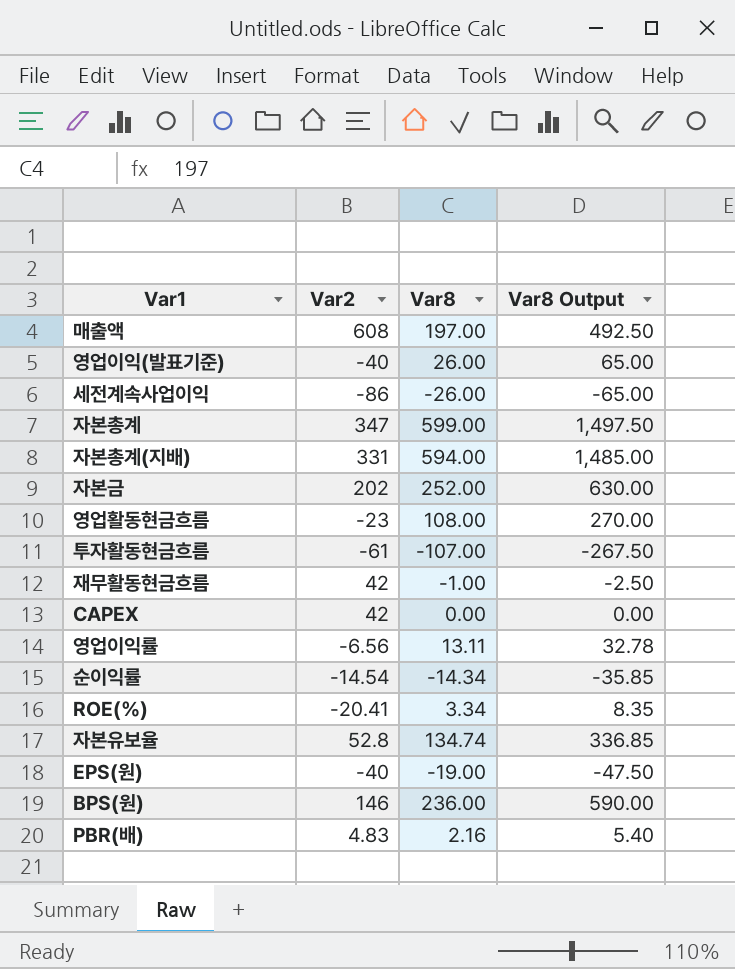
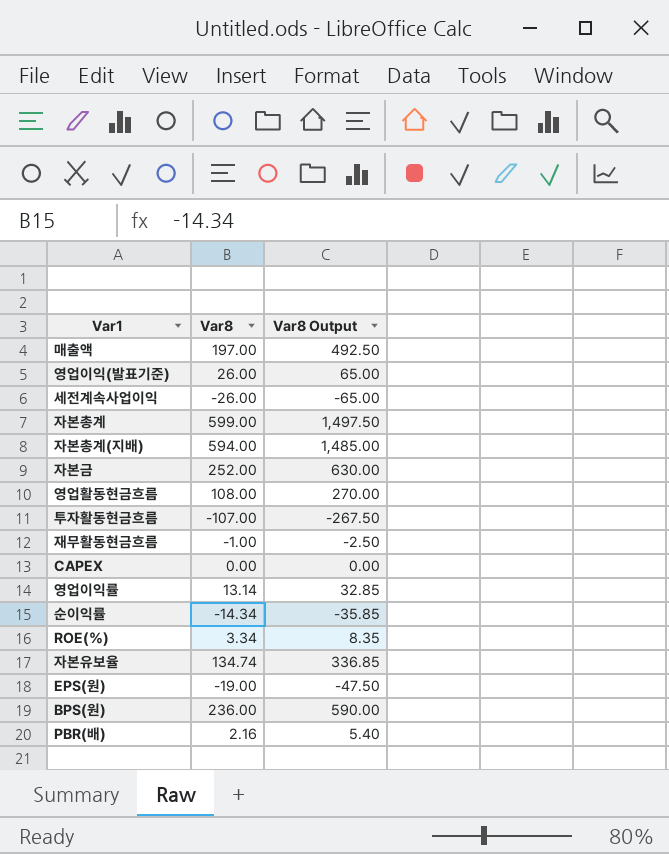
column Var2 | position: 2 -> none
영업이익률 | Var8: 13.11 -> 13.14
영업이익률 | Var8 Output: 32.78 -> 32.85

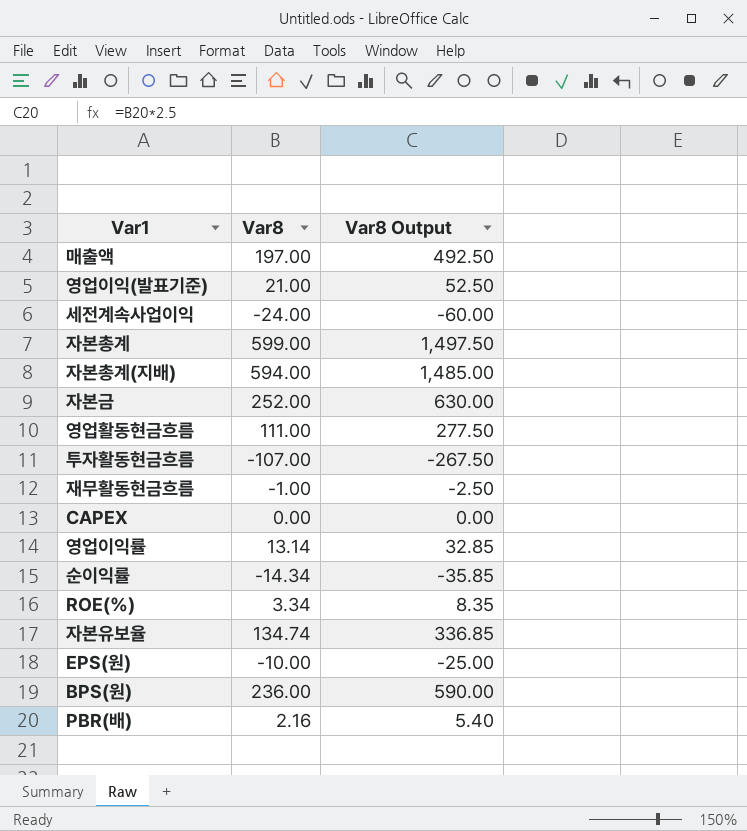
영업이익(발표기준) | Var8: 26.00 -> 21.00
영업이익(발표기준) | Var8 Output: 65.00 -> 52.50
세전계속사업이익 | Var8: -26.00 -> -24.00
세전계속사업이익 | Var8 Output: -65.00 -> -60.00
영업활동현금흐름 | Var8: 108.00 -> 111.00
영업활동현금흐름 | Var8 Output: 270.00 -> 277.50
EPS(원) | Var8: -19.00 -> -10.00
EPS(원) | Var8 Output: -47.50 -> -25.00

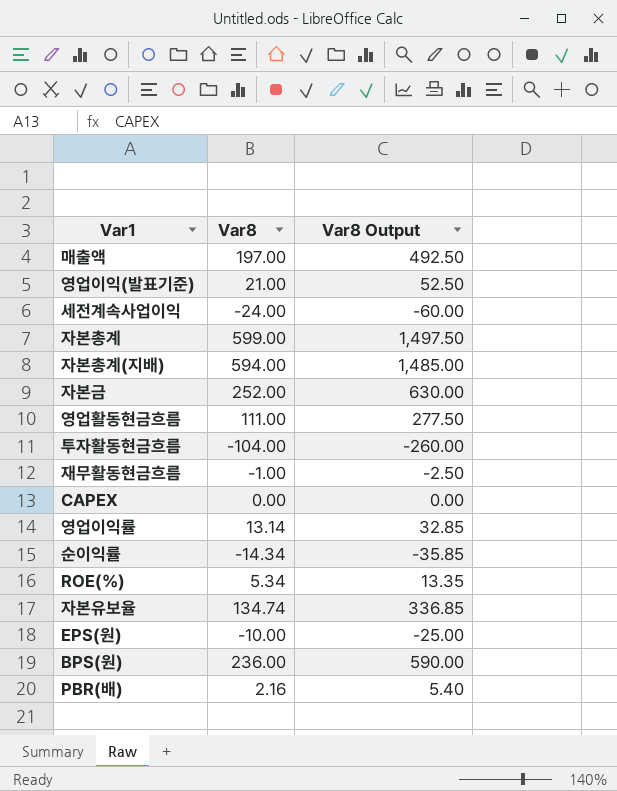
투자활동현금흐름 | Var8: -107.00 -> -104.00
투자활동현금흐름 | Var8 Output: -267.50 -> -260.00
ROE(%) | Var8: 3.34 -> 5.34
ROE(%) | Var8 Output: 8.35 -> 13.35

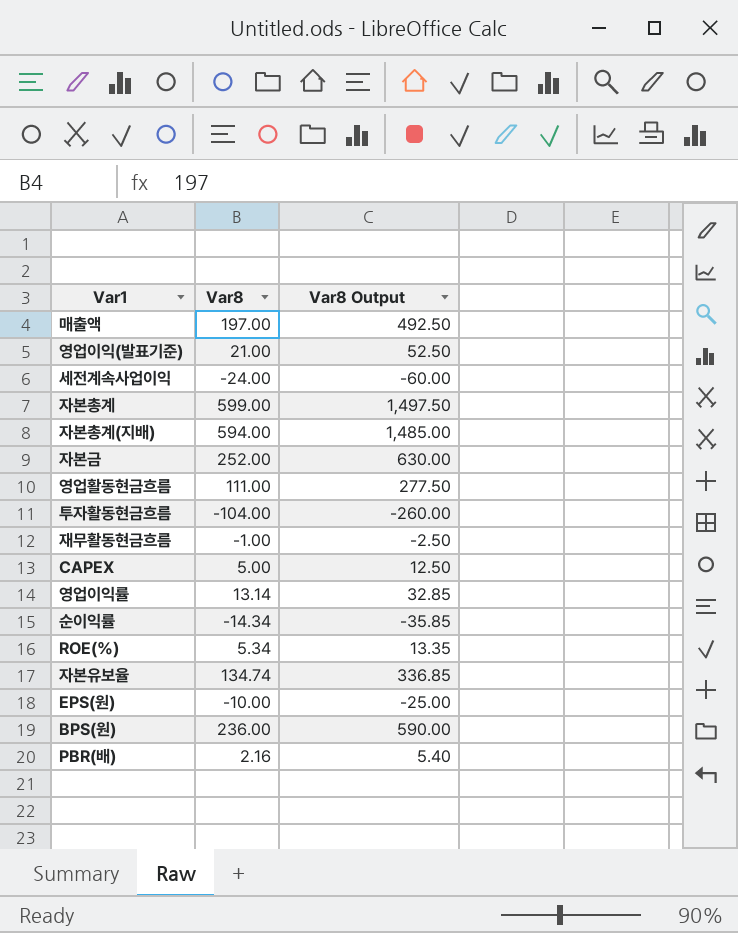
CAPEX | Var8: 0.00 -> 5.00
CAPEX | Var8 Output: 0.00 -> 12.50

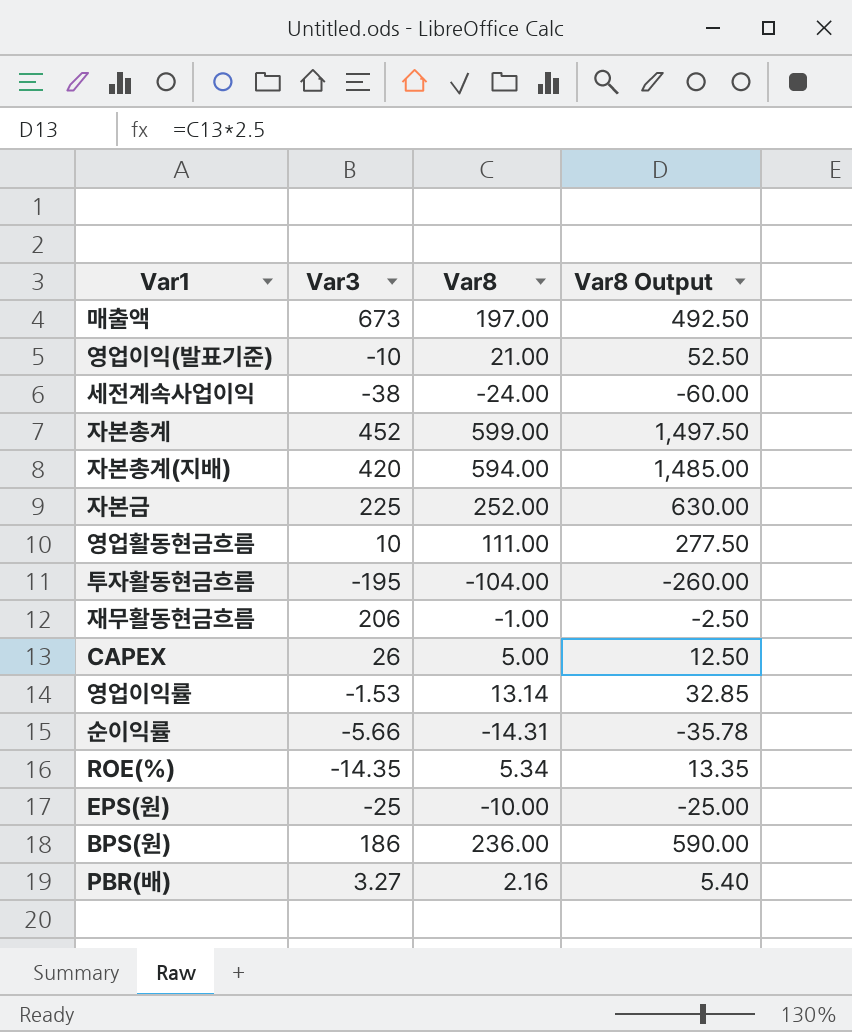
column Var3 | position: none -> 2
row 자본유보율: 134.74 | 336.85 -> none
순이익률 | Var8: -14.34 -> -14.31
순이익률 | Var8 Output: -35.85 -> -35.78

